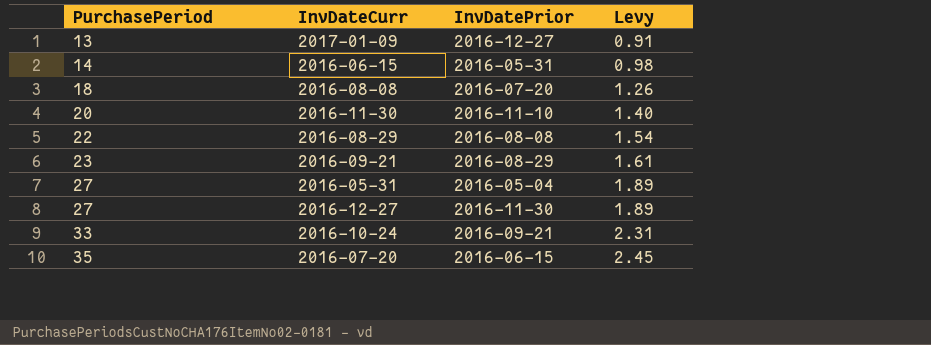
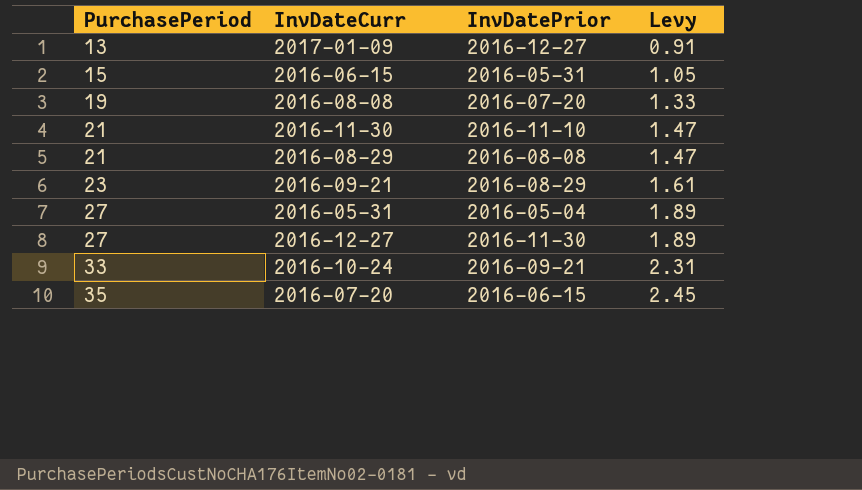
2016-06-15 | PurchasePeriod: 14 -> 15
2016-06-15 | Levy: 0.98 -> 1.05
2016-08-08 | PurchasePeriod: 18 -> 19
2016-08-08 | Levy: 1.26 -> 1.33
2016-11-30 | PurchasePeriod: 20 -> 21
2016-11-30 | Levy: 1.40 -> 1.47
2016-08-29 | PurchasePeriod: 22 -> 21
2016-08-29 | Levy: 1.54 -> 1.47

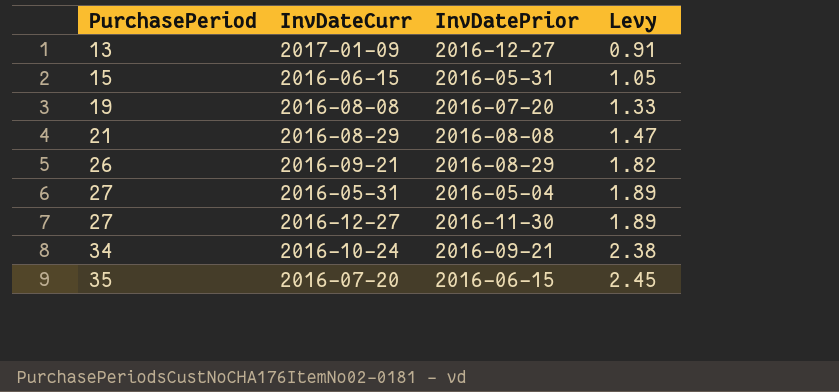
row 2016-11-30: 21 | 2016-11-10 | 1.47 -> none
2016-09-21 | PurchasePeriod: 23 -> 26
2016-09-21 | Levy: 1.61 -> 1.82
2016-10-24 | PurchasePeriod: 33 -> 34
2016-10-24 | Levy: 2.31 -> 2.38

